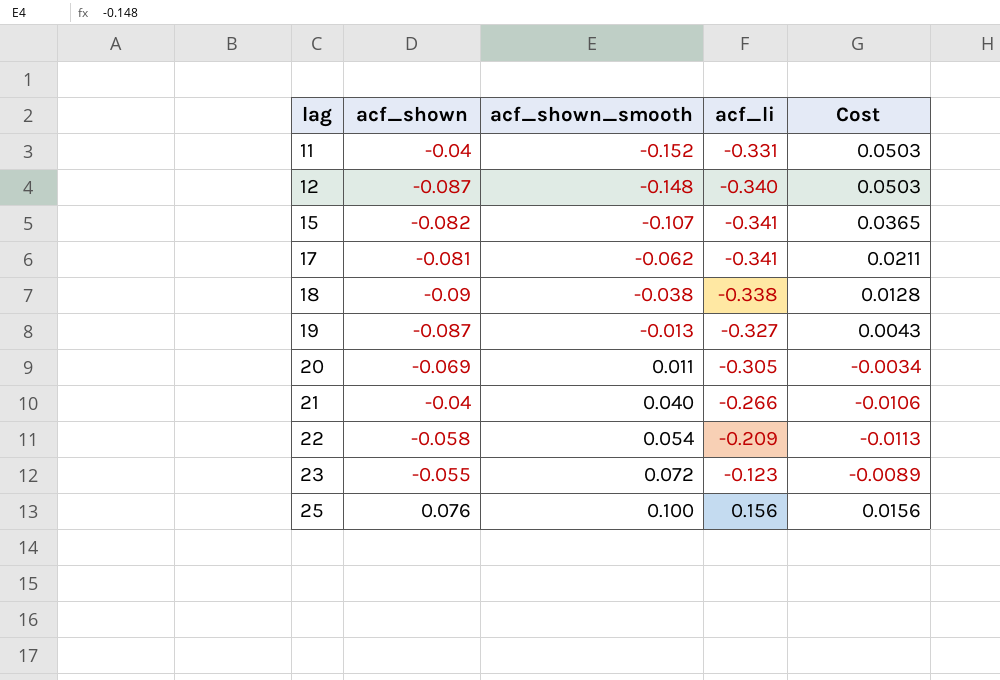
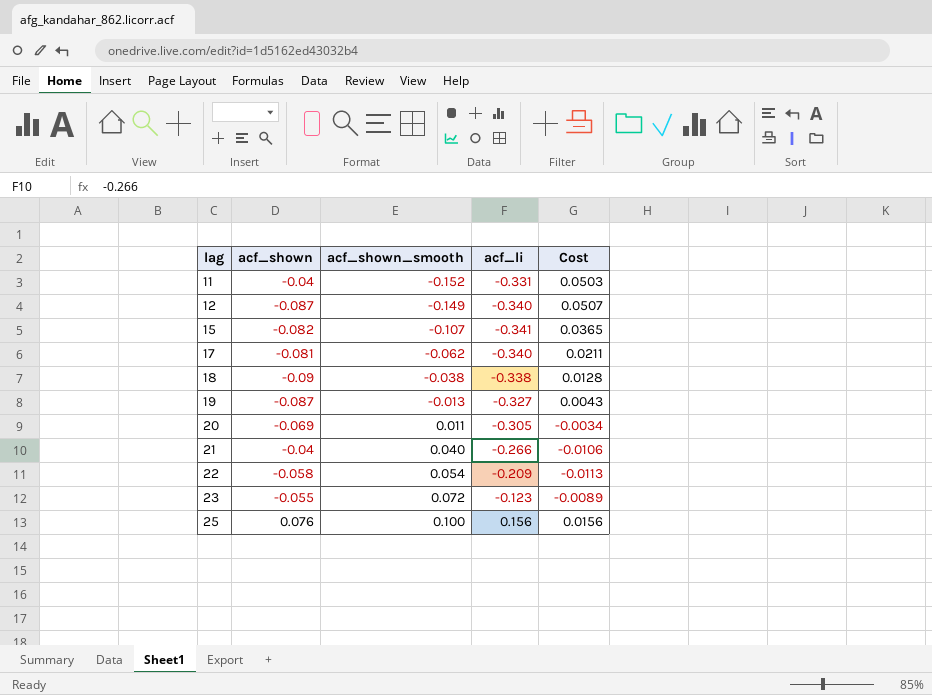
12 | acf_shown_smooth: -0.148 -> -0.149
12 | Cost: 0.0503 -> 0.0507
17 | acf_li: -0.341 -> -0.340

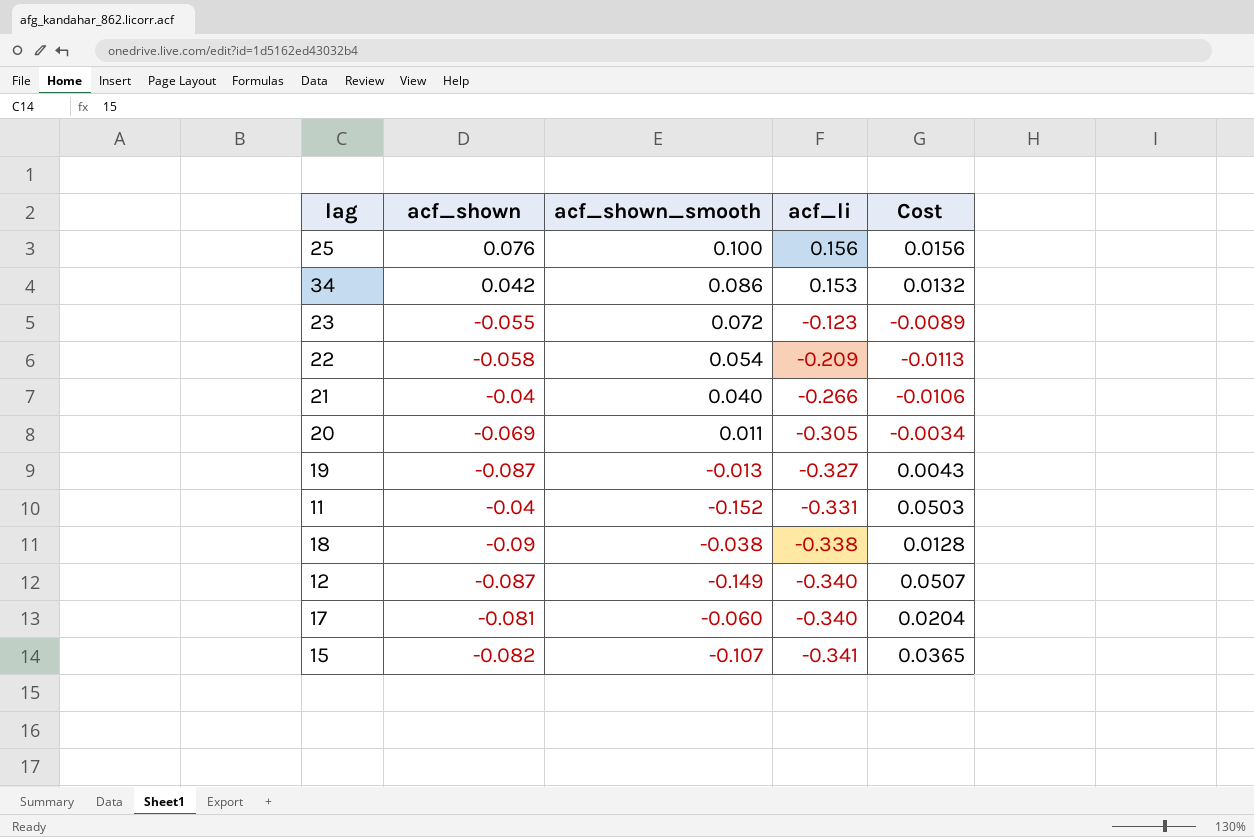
row order: lag ascending -> acf_li descending
row 34: none -> 0.042 | 0.086 | 0.153 | 0.0132
17 | acf_shown_smooth: -0.062 -> -0.060
17 | Cost: 0.0211 -> 0.0204

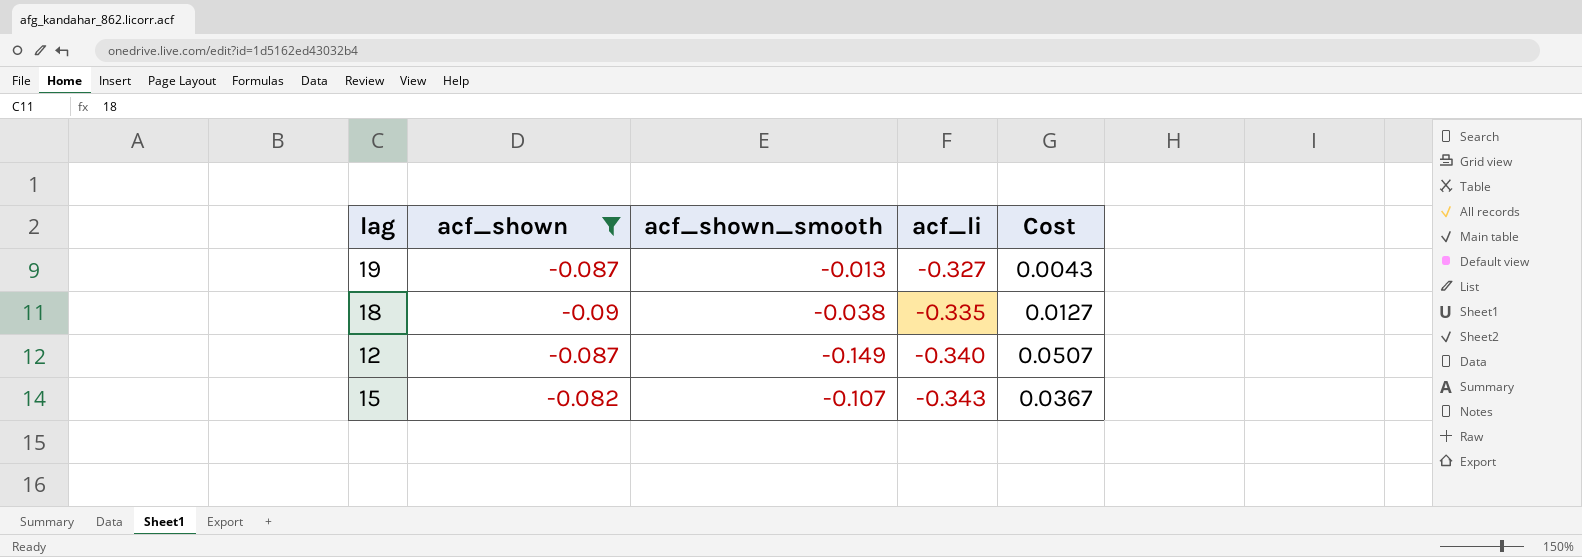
filter: none -> acf_shown <= -0.082
18 | acf_li: -0.338 -> -0.335
18 | Cost: 0.0128 -> 0.0127
15 | acf_li: -0.341 -> -0.343
15 | Cost: 0.0365 -> 0.0367

